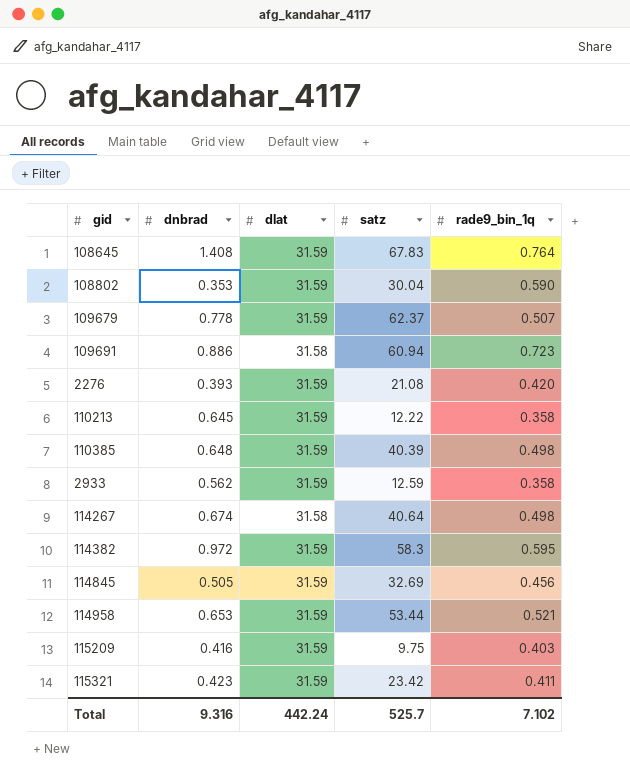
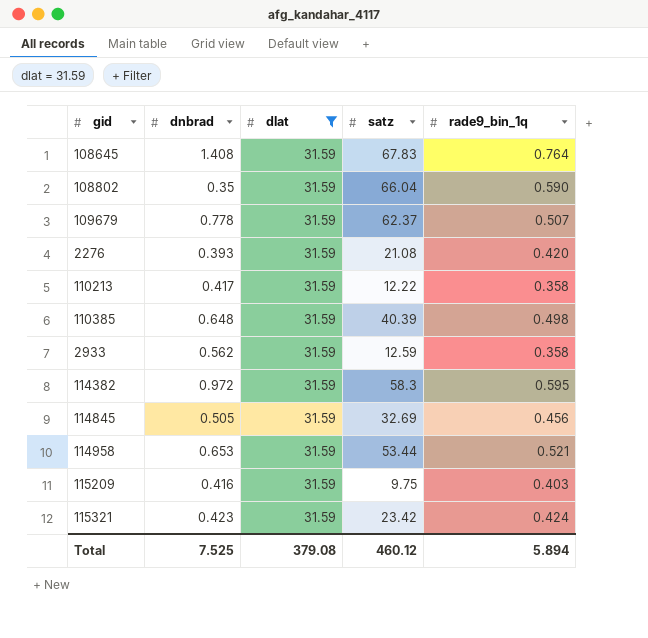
filter: none -> dlat = 31.59
108802 | dnbrad: 0.353 -> 0.35
108802 | satz: 30.04 -> 66.04
110213 | dnbrad: 0.645 -> 0.417
115321 | rade9_bin_1q: 0.411 -> 0.424
Total | dnbrad: 9.316 -> 7.525
Total | dlat: 442.24 -> 379.08
Total | satz: 525.7 -> 460.12
Total | rade9_bin_1q: 7.102 -> 5.894

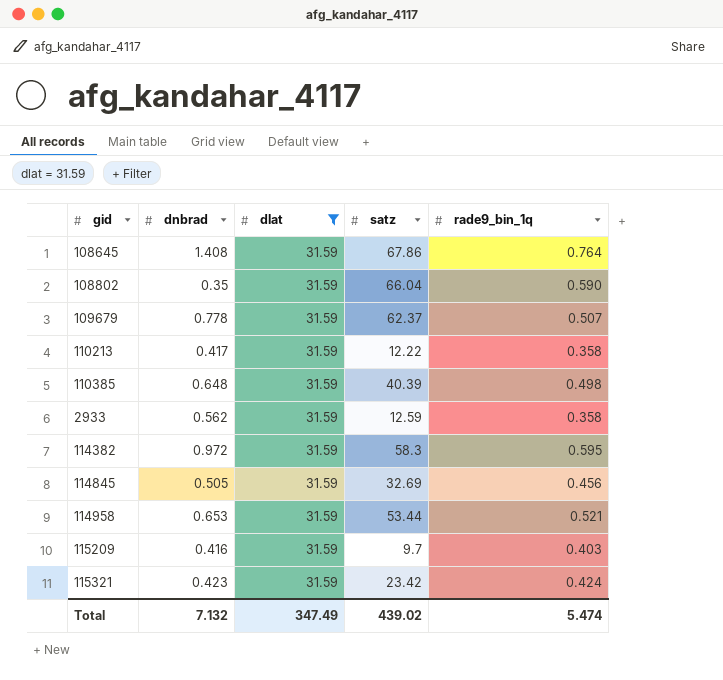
row 2276: 0.393 | 31.59 | 21.08 | 0.420 -> none
108645 | satz: 67.83 -> 67.86
115209 | satz: 9.75 -> 9.7
Total | dnbrad: 7.525 -> 7.132
Total | dlat: 379.08 -> 347.49
Total | satz: 460.12 -> 439.02
Total | rade9_bin_1q: 5.894 -> 5.474

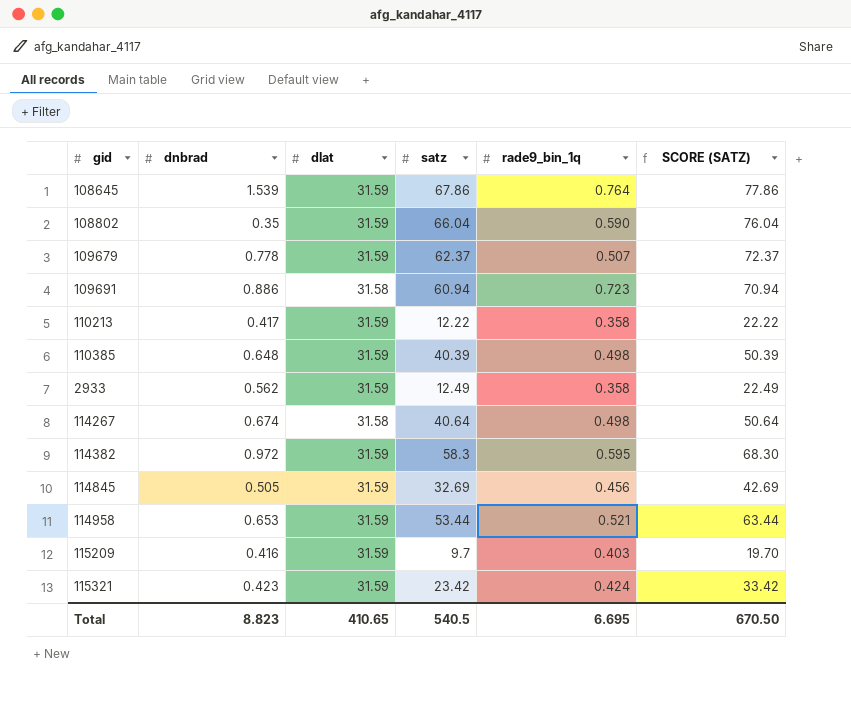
filter: dlat = 31.59 -> none
column SCORE (SATZ) | formula: none -> [satz] + 10
108645 | dnbrad: 1.408 -> 1.539
2933 | satz: 12.59 -> 12.49
Total | dnbrad: 7.132 -> 8.823
Total | dlat: 347.49 -> 410.65
Total | satz: 439.02 -> 540.5
Total | rade9_bin_1q: 5.474 -> 6.695

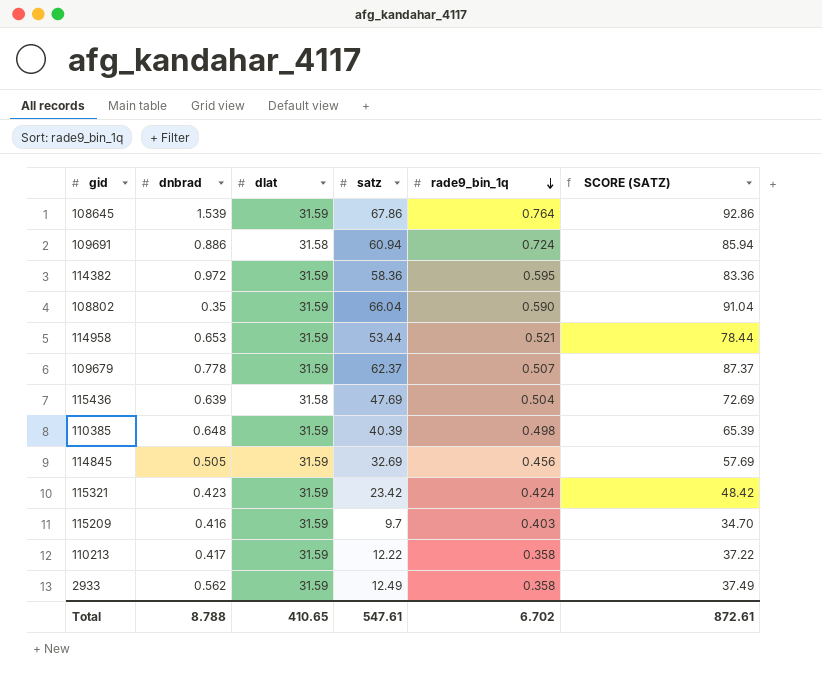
row order: none -> rade9_bin_1q descending
column SCORE (SATZ) | formula: [satz] + 10 -> [satz] + 25
row 114267: 0.674 | 31.58 | 40.64 | 0.498 | 50.64 -> none
109691 | rade9_bin_1q: 0.723 -> 0.724
114382 | satz: 58.3 -> 58.36
row 115436: none -> 0.639 | 31.58 | 47.69 | 0.504 | 72.69
Total | dnbrad: 8.823 -> 8.788
Total | satz: 540.5 -> 547.61
Total | rade9_bin_1q: 6.695 -> 6.702
Total | SCORE (SATZ): 670.50 -> 872.61

